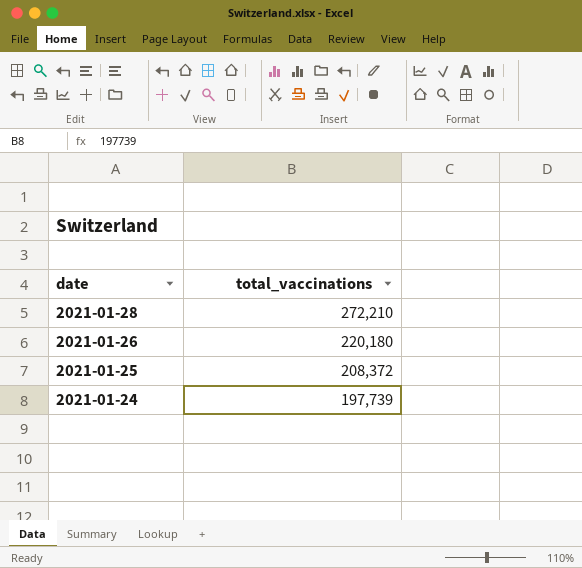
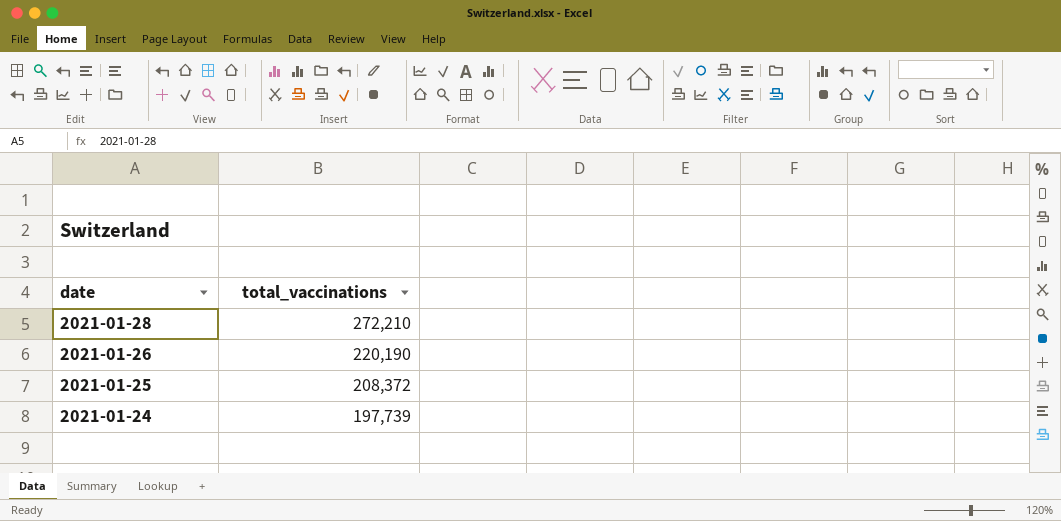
2021-01-26 | total_vaccinations: 220,180 -> 220,190

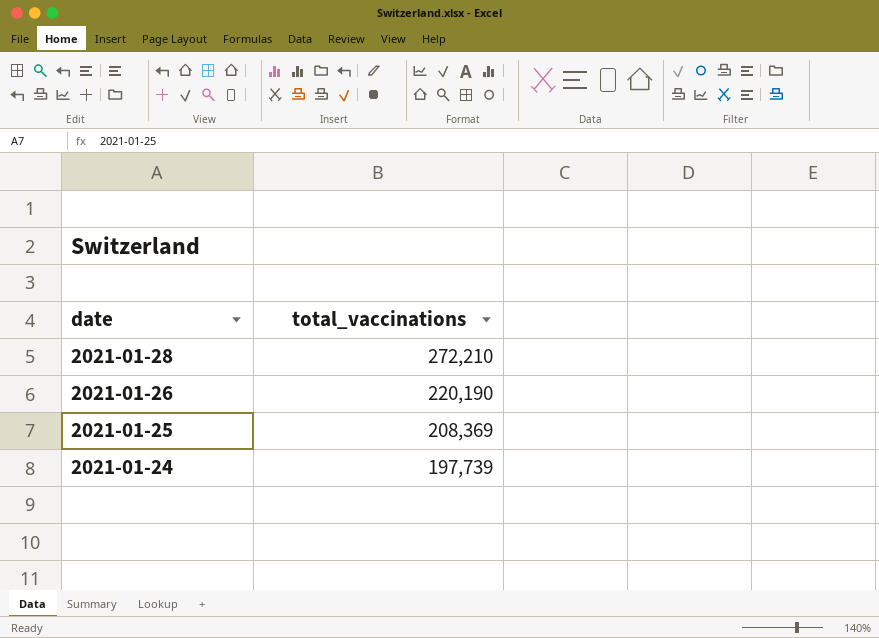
2021-01-25 | total_vaccinations: 208,372 -> 208,369

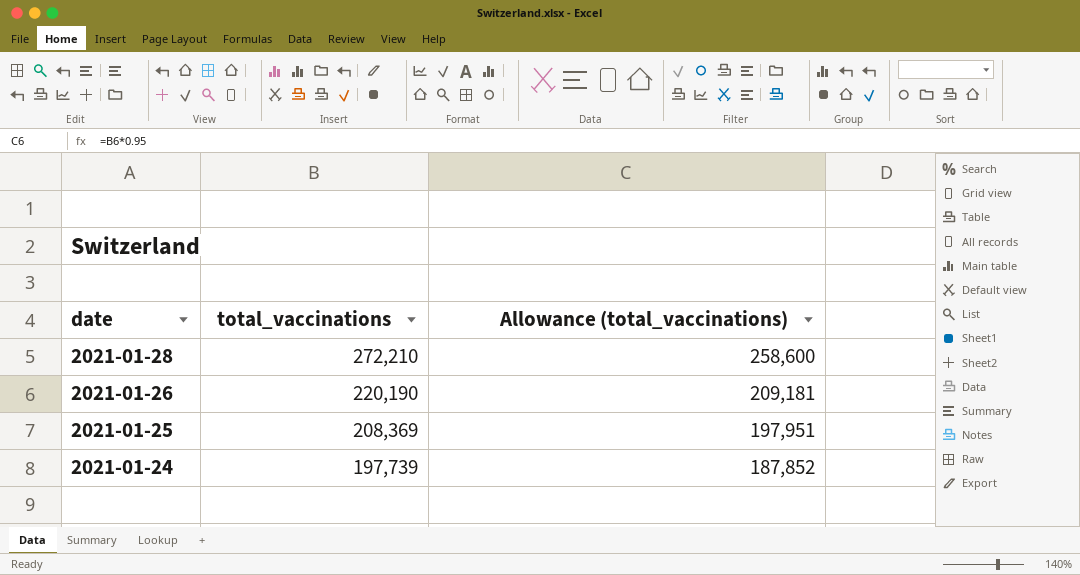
column Allowance (total_vaccinations) | formula: none -> [total_vaccinations] * 0.95

